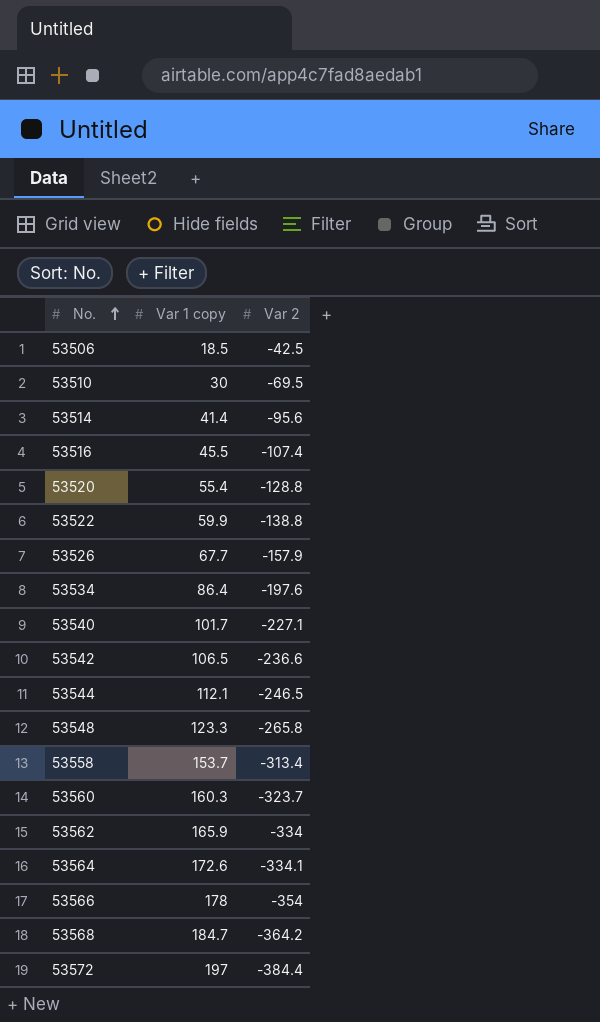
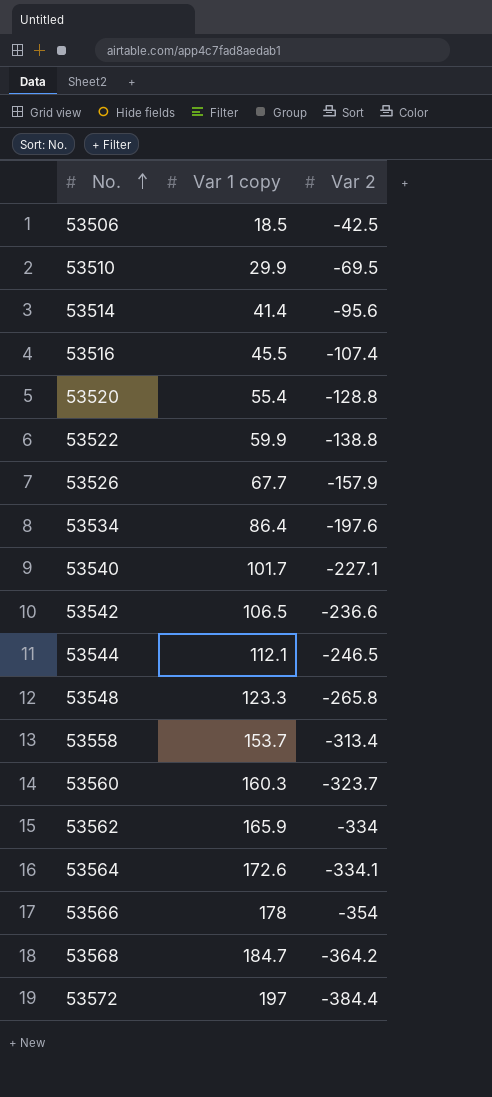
53510 | Var 1 copy: 30 -> 29.9

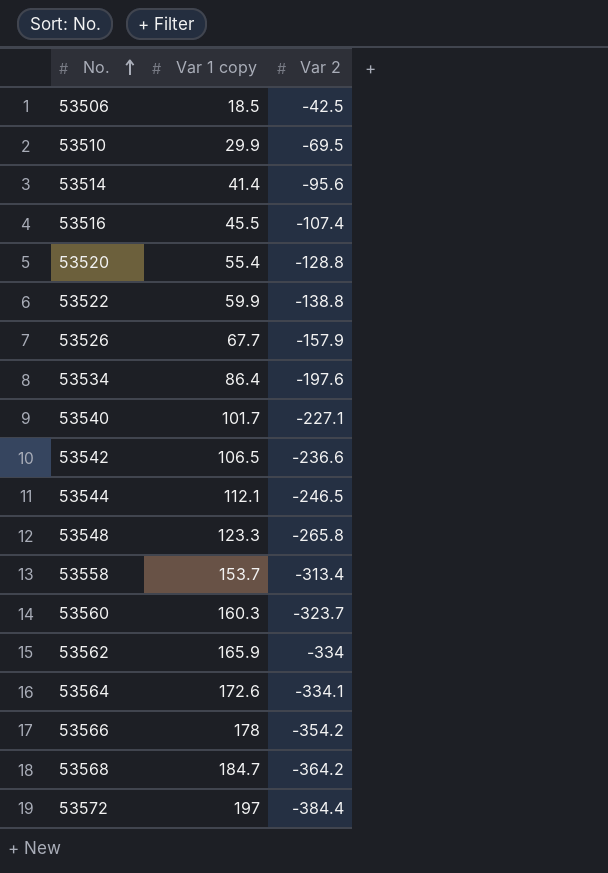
53566 | Var 2: -354 -> -354.2

